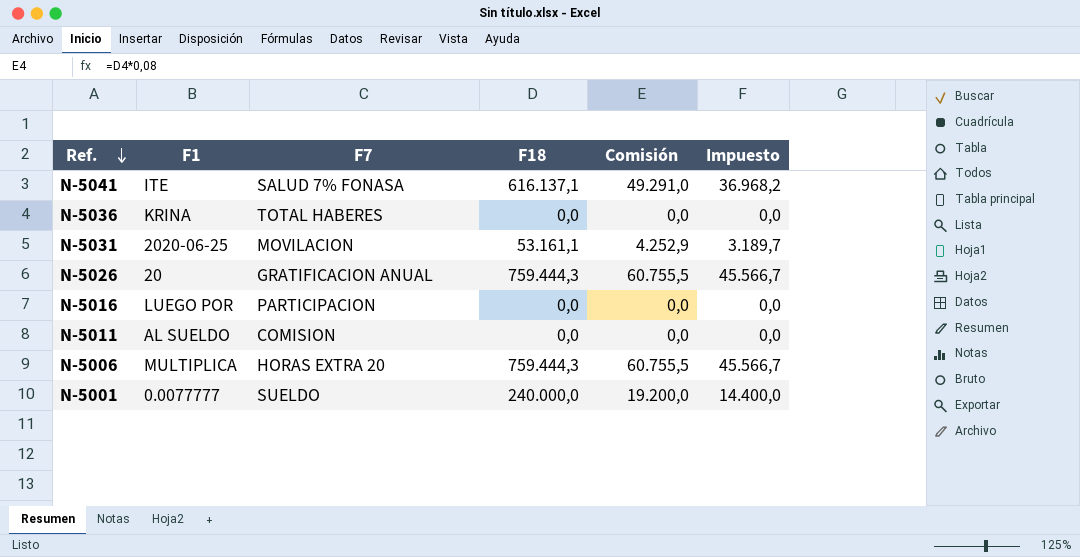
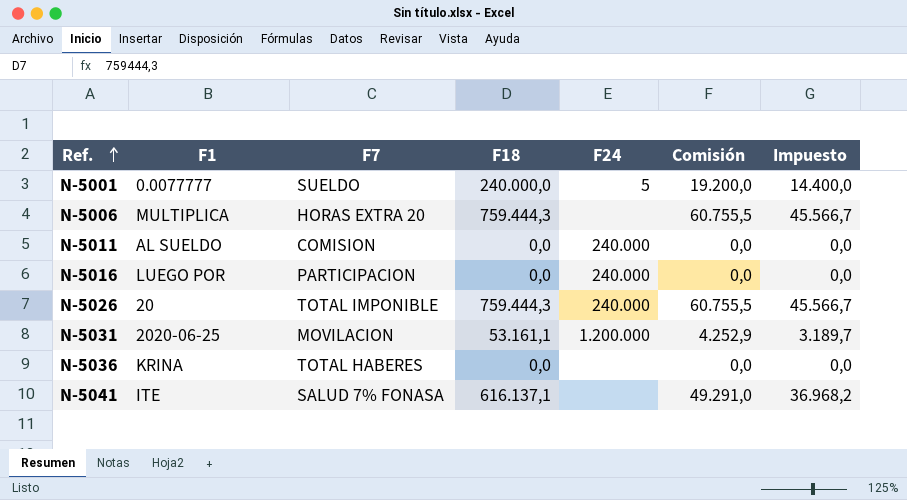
row order: Ref. descending -> Ref. ascending
column F24 | position: none -> 5
N-5026 | F7: GRATIFICACION ANUAL -> TOTAL IMPONIBLE

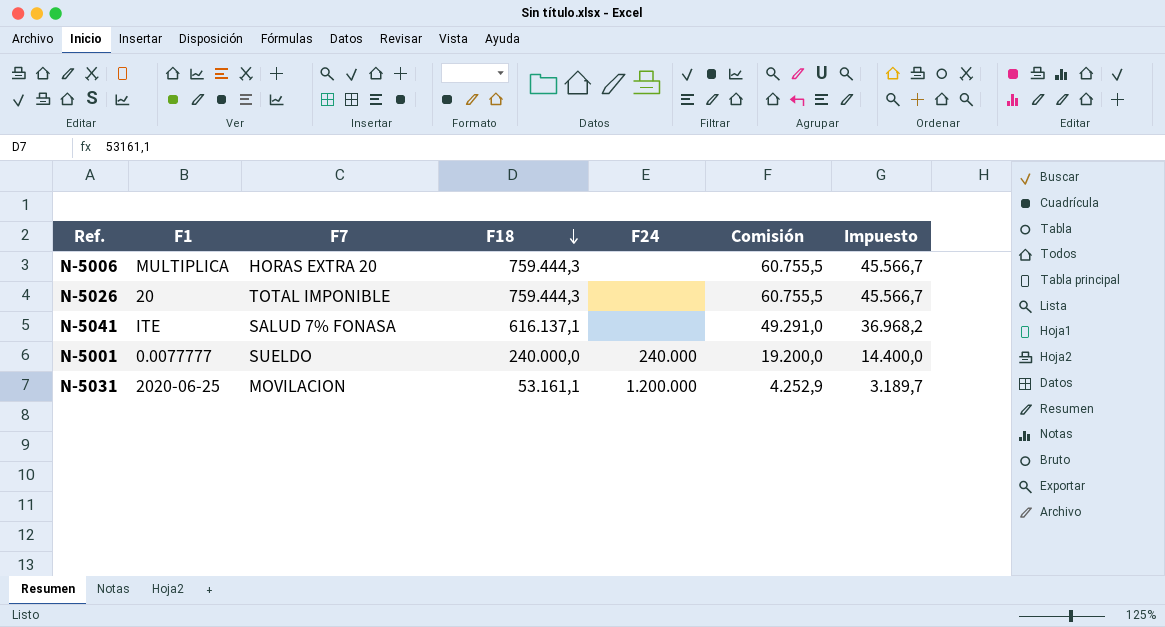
row order: Ref. ascending -> F18 descending
row N-5011: AL SUELDO | COMISION | 0,0 | 240.000 | 0,0 | 0,0 -> none
row N-5016: LUEGO POR | PARTICIPACION | 0,0 | 240.000 | 0,0 | 0,0 -> none
row N-5036: KRINA | TOTAL HABERES | 0,0 | none | 0,0 | 0,0 -> none
N-5026 | F24: 240.000 -> none
N-5001 | F24: 5 -> 240.000

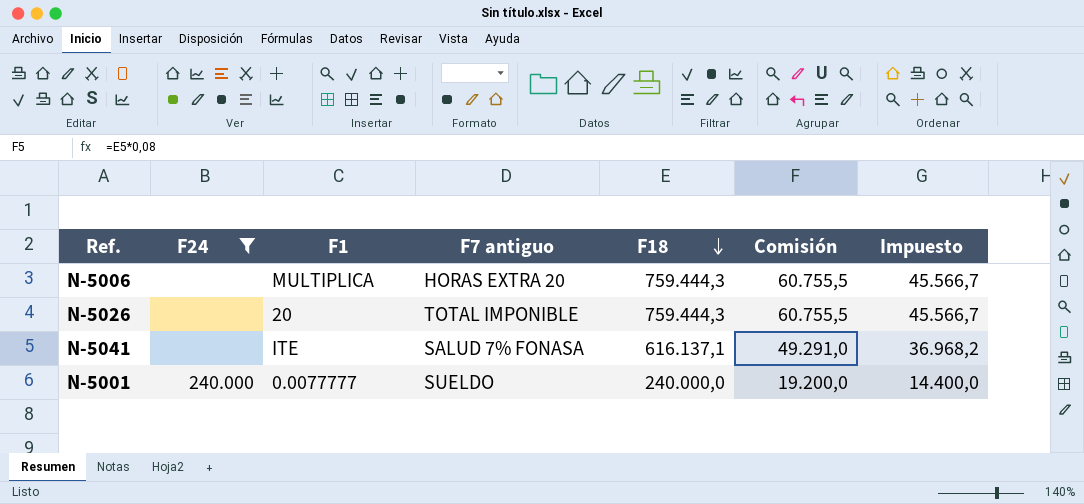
filter: none -> F24 != 1.200.000
column F24 | position: 5 -> 2
column name: F7 -> F7 antiguo

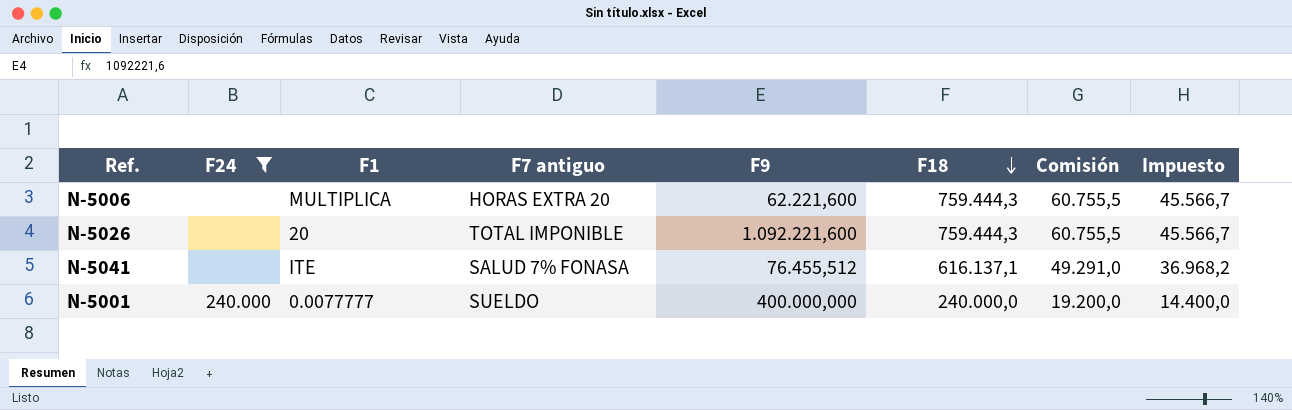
column F9 | position: none -> 5

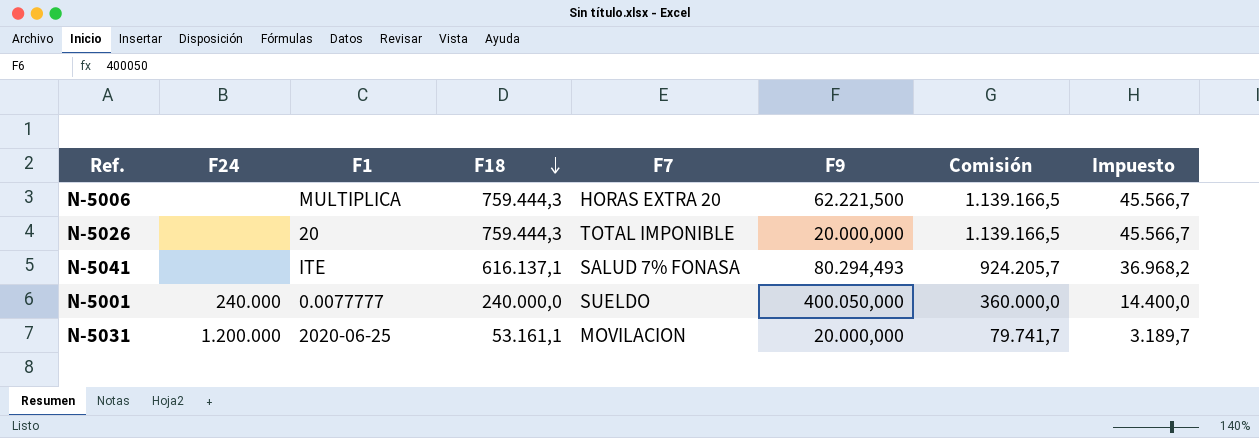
filter: F24 != 1.200.000 -> none
column F18 | position: 6 -> 4
column name: F7 antiguo -> F7
column Comisión | formula: [F18] * 0,08 -> [F18] * 1,5
N-5006 | F9: 62.221,600 -> 62.221,500
N-5026 | F9: 1.092.221,600 -> 20.000,000
N-5041 | F9: 76.455,512 -> 80.294,493
N-5001 | F9: 400.000,000 -> 400.050,000

